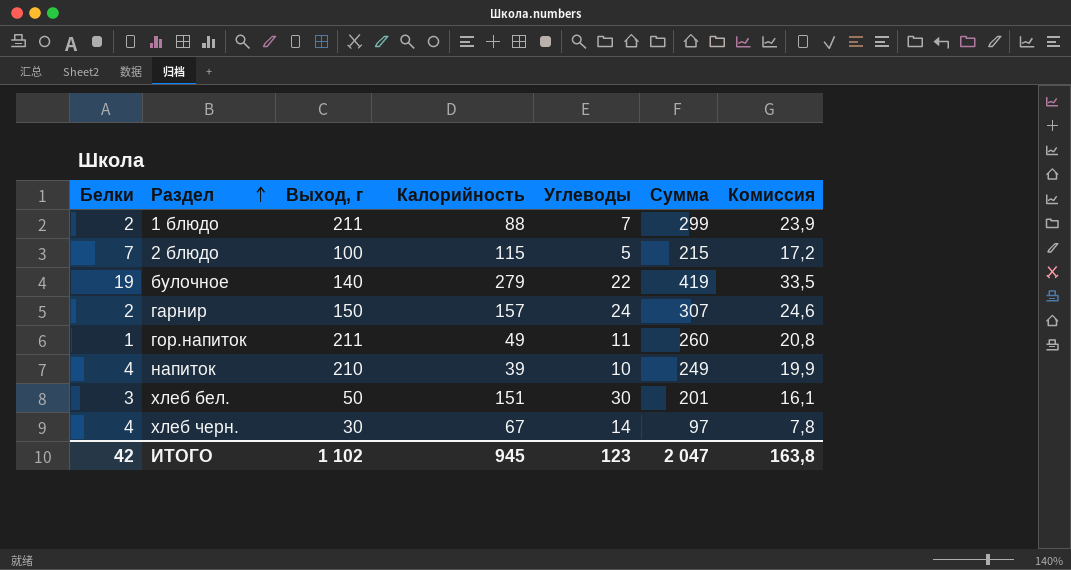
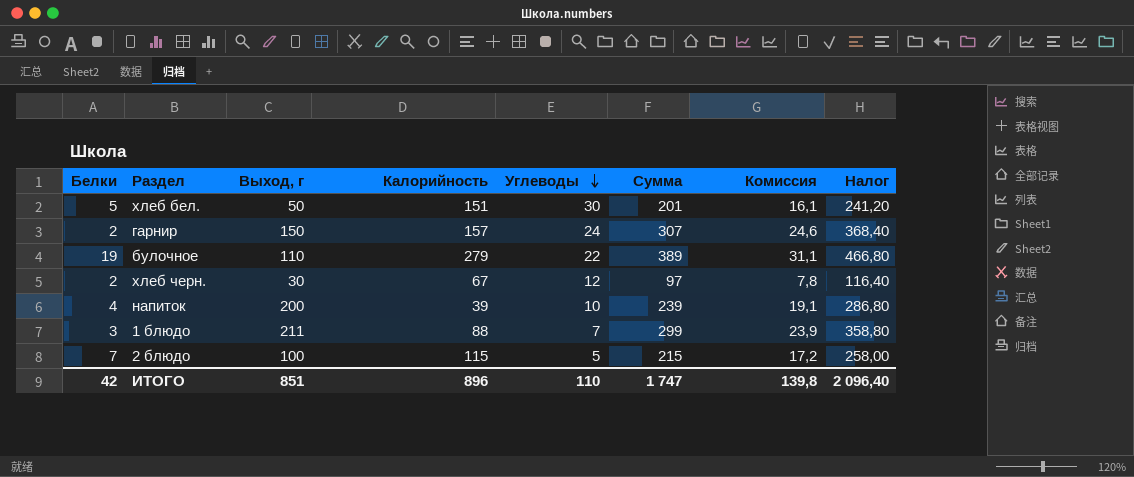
row order: Раздел ascending -> Углеводы descending
column Налог | formula: none -> [Сумма] * 1,2
row гор.напиток: 1 | 211 | 49 | 11 | 260 | 20,8 -> none
хлеб бел. | Белки: 3 -> 5
булочное | Выход, г: 140 -> 110
булочное | Сумма: 419 -> 389
булочное | Комиссия: 33,5 -> 31,1
хлеб черн. | Белки: 4 -> 2
хлеб черн. | Углеводы: 14 -> 12
напиток | Выход, г: 210 -> 200
напиток | Сумма: 249 -> 239
напиток | Комиссия: 19,9 -> 19,1
1 блюдо | Белки: 2 -> 3
ИТОГО | Выход, г: 1 102 -> 851
ИТОГО | Калорийность: 945 -> 896
ИТОГО | Углеводы: 123 -> 110
ИТОГО | Сумма: 2 047 -> 1 747
ИТОГО | Комиссия: 163,8 -> 139,8

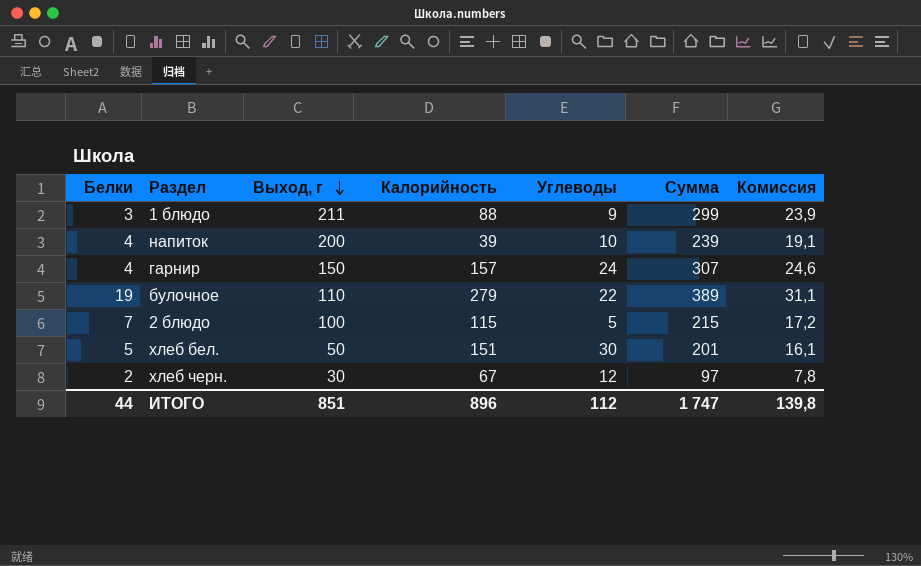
row order: Углеводы descending -> Выход, г descending
column Налог | formula: [Сумма] * 1,2 -> none
1 блюдо | Углеводы: 7 -> 9
гарнир | Белки: 2 -> 4
ИТОГО | Белки: 42 -> 44
ИТОГО | Углеводы: 110 -> 112

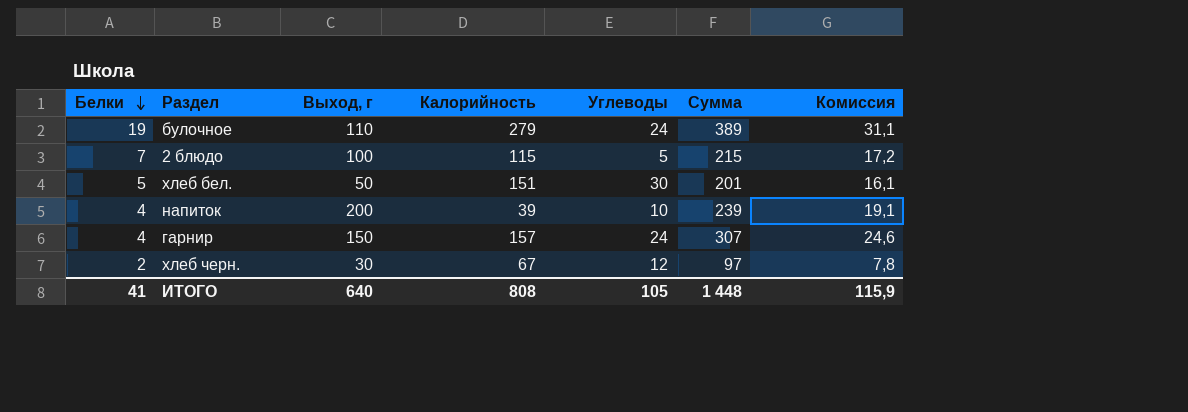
row order: Выход, г descending -> Белки descending
row 1 блюдо: 3 | 211 | 88 | 9 | 299 | 23,9 -> none
булочное | Углеводы: 22 -> 24
ИТОГО | Белки: 44 -> 41
ИТОГО | Выход, г: 851 -> 640
ИТОГО | Калорийность: 896 -> 808
ИТОГО | Углеводы: 112 -> 105
ИТОГО | Сумма: 1 747 -> 1 448
ИТОГО | Комиссия: 139,8 -> 115,9

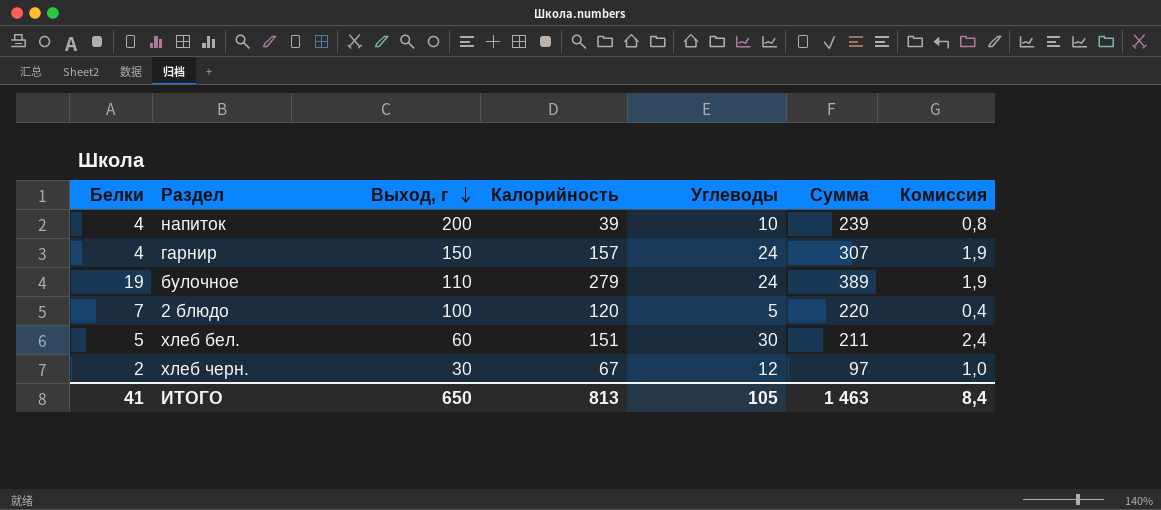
row order: Белки descending -> Выход, г descending
column Комиссия | formula: [Сумма] * 0,08 -> [Углеводы] * 0,08
2 блюдо | Калорийность: 115 -> 120
2 блюдо | Сумма: 215 -> 220
хлеб бел. | Выход, г: 50 -> 60
хлеб бел. | Сумма: 201 -> 211
ИТОГО | Выход, г: 640 -> 650
ИТОГО | Калорийность: 808 -> 813
ИТОГО | Сумма: 1 448 -> 1 463
ИТОГО | Комиссия: 115,9 -> 8,4

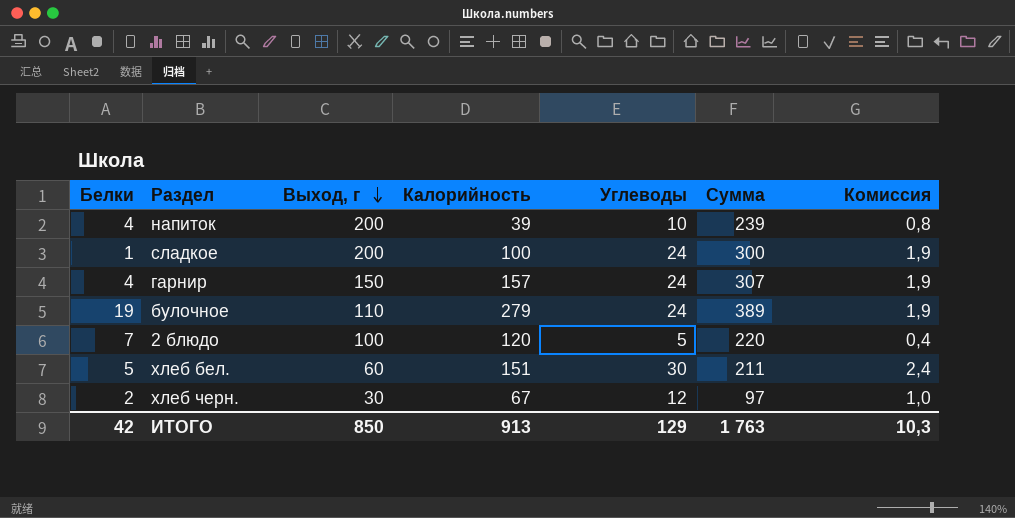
row сладкое: none -> 1 | 200 | 100 | 24 | 300 | 1,9
ИТОГО | Белки: 41 -> 42
ИТОГО | Выход, г: 650 -> 850
ИТОГО | Калорийность: 813 -> 913
ИТОГО | Углеводы: 105 -> 129
ИТОГО | Сумма: 1 463 -> 1 763
ИТОГО | Комиссия: 8,4 -> 10,3

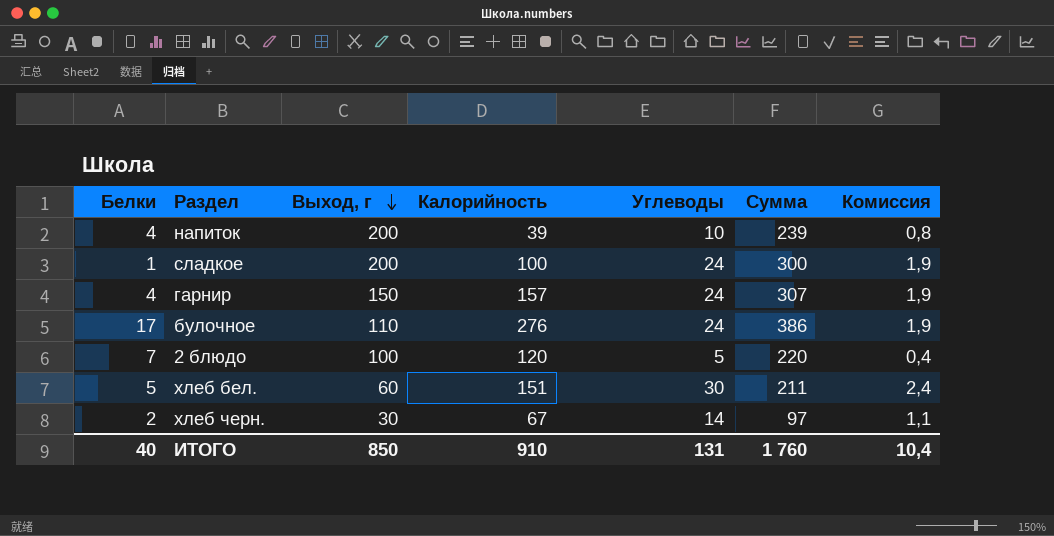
булочное | Белки: 19 -> 17
булочное | Калорийность: 279 -> 276
булочное | Сумма: 389 -> 386
хлеб черн. | Углеводы: 12 -> 14
хлеб черн. | Комиссия: 1,0 -> 1,1
ИТОГО | Белки: 42 -> 40
ИТОГО | Калорийность: 913 -> 910
ИТОГО | Углеводы: 129 -> 131
ИТОГО | Сумма: 1 763 -> 1 760
ИТОГО | Комиссия: 10,3 -> 10,4

